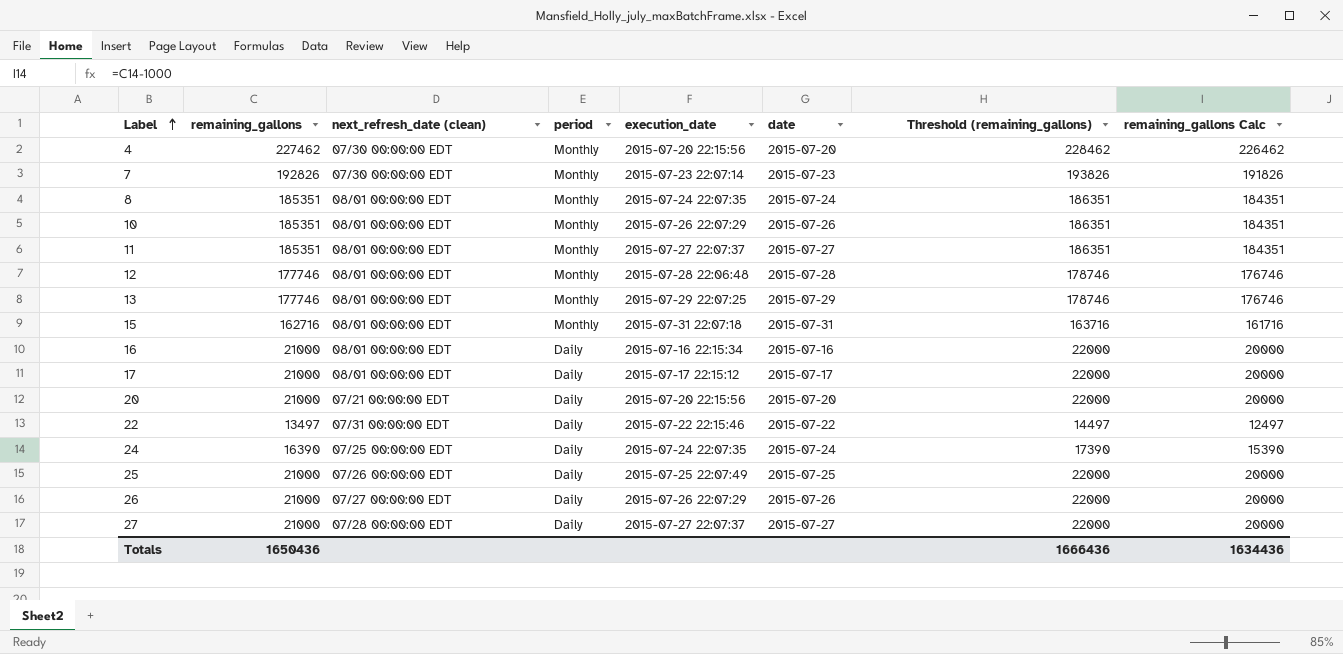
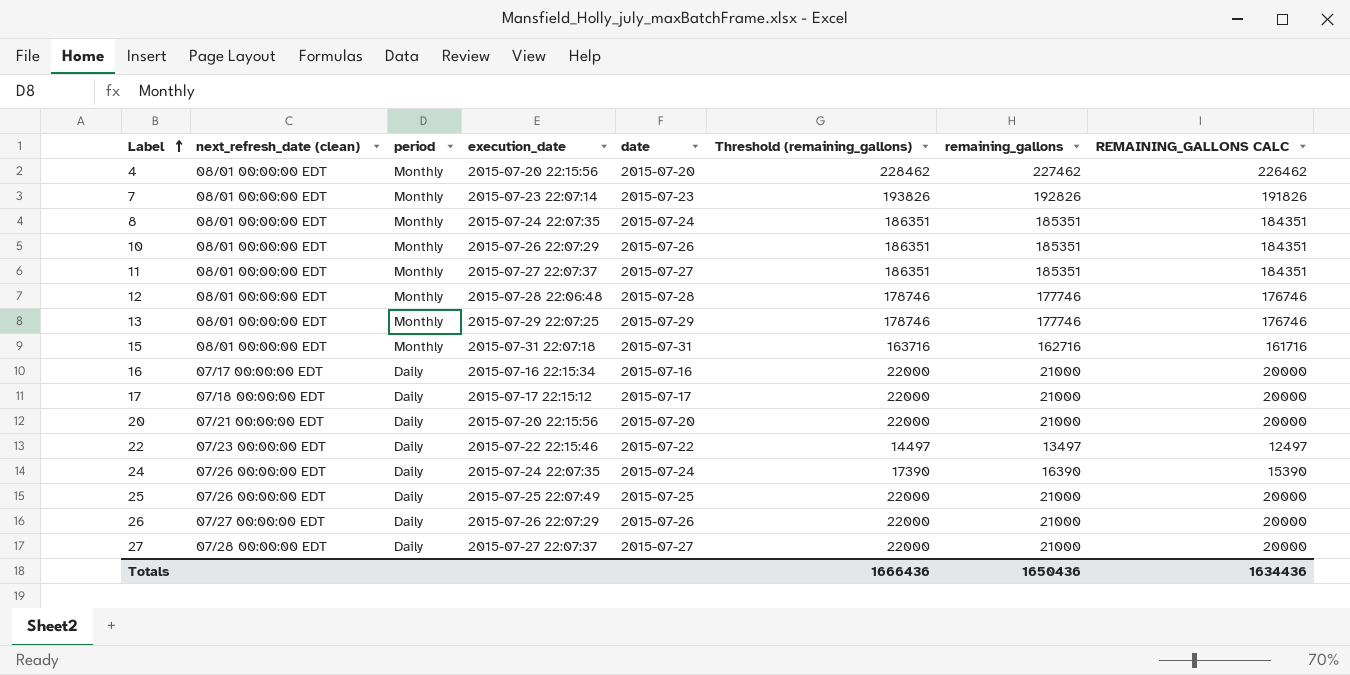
column remaining_gallons | position: 2 -> 7
column name: remaining_gallons Calc -> REMAINING_GALLONS CALC
4 | next_refresh_date (clean): 07/30 00:00:00 EDT -> 08/01 00:00:00 EDT
7 | next_refresh_date (clean): 07/30 00:00:00 EDT -> 08/01 00:00:00 EDT
16 | next_refresh_date (clean): 08/01 00:00:00 EDT -> 07/17 00:00:00 EDT
17 | next_refresh_date (clean): 08/01 00:00:00 EDT -> 07/18 00:00:00 EDT
22 | next_refresh_date (clean): 07/31 00:00:00 EDT -> 07/23 00:00:00 EDT
24 | next_refresh_date (clean): 07/25 00:00:00 EDT -> 07/26 00:00:00 EDT

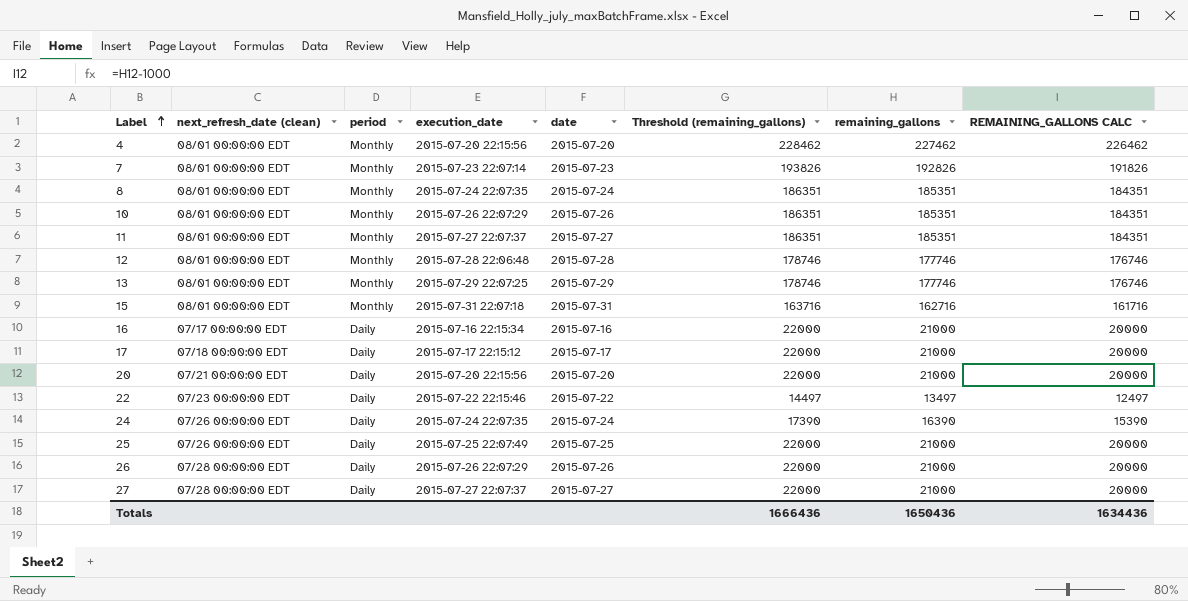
26 | next_refresh_date (clean): 07/27 00:00:00 EDT -> 07/28 00:00:00 EDT

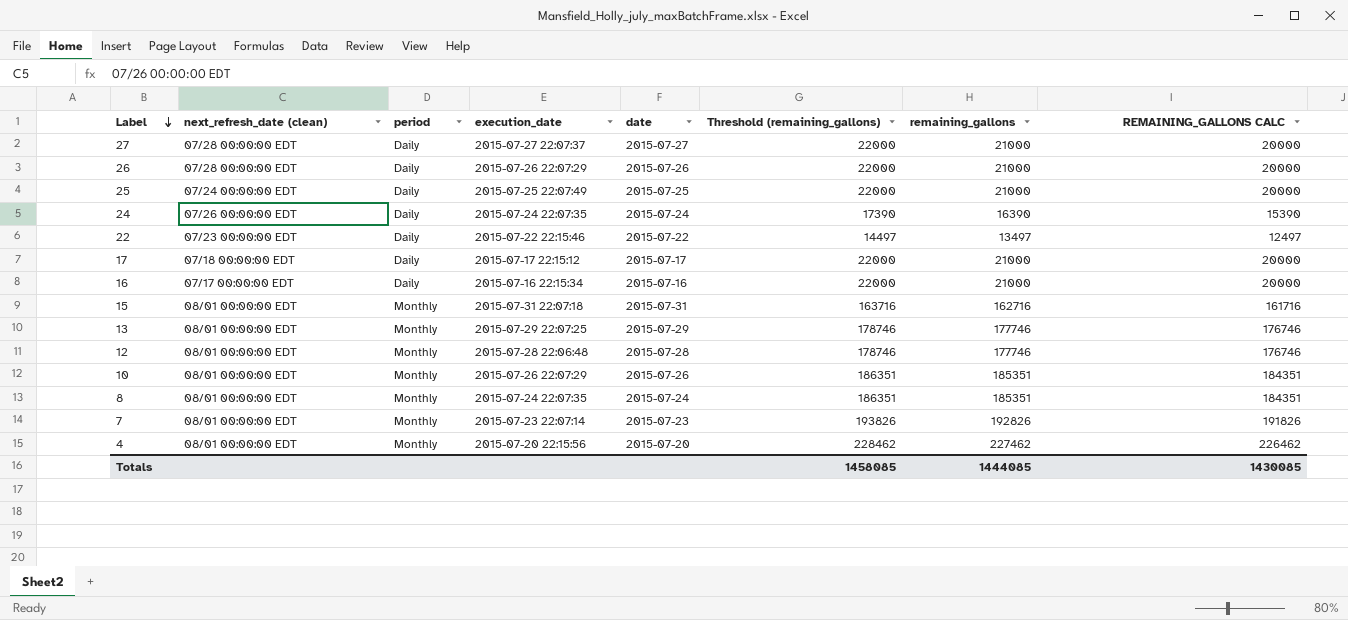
row order: Label ascending -> Label descending
row 11: 08/01 00:00:00 EDT | Monthly | 2015-07-27 22:07:37 | 2015-07-27 | 186351 | 185351 | 184351 -> none
row 20: 07/21 00:00:00 EDT | Daily | 2015-07-20 22:15:56 | 2015-07-20 | 22000 | 21000 | 20000 -> none
25 | next_refresh_date (clean): 07/26 00:00:00 EDT -> 07/24 00:00:00 EDT
Totals | Threshold (remaining_gallons): 1666436 -> 1458085
Totals | remaining_gallons: 1650436 -> 1444085
Totals | REMAINING_GALLONS CALC: 1634436 -> 1430085

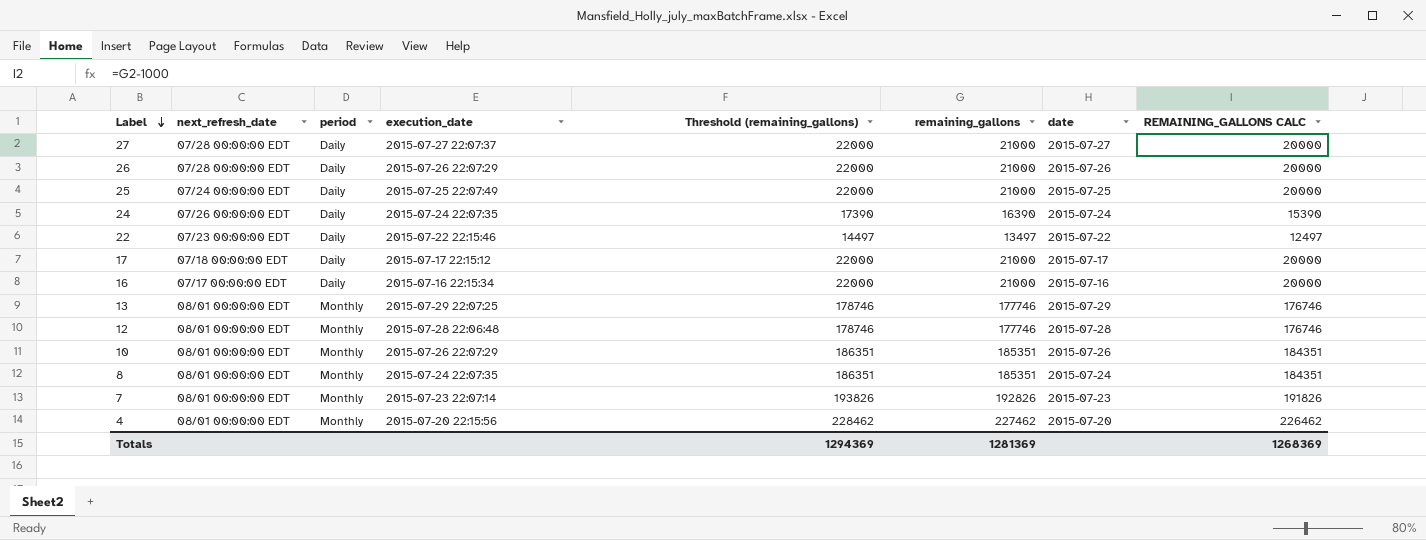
column name: next_refresh_date (clean) -> next_refresh_date
column date | position: 5 -> 7
row 15: 08/01 00:00:00 EDT | Monthly | 2015-07-31 22:07:18 | 2015-07-31 | 163716 | 162716 | 161716 -> none
Totals | Threshold (remaining_gallons): 1458085 -> 1294369
Totals | remaining_gallons: 1444085 -> 1281369
Totals | REMAINING_GALLONS CALC: 1430085 -> 1268369

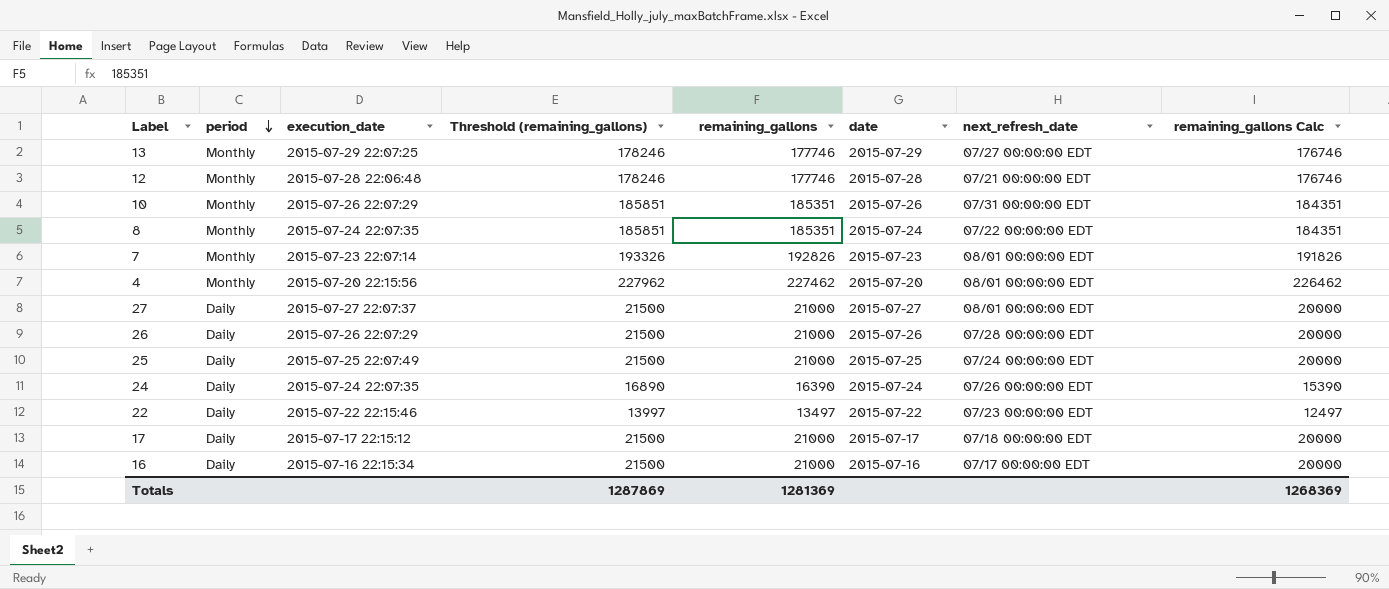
row order: Label descending -> period descending
column Threshold (remaining_gallons) | formula: [remaining_gallons] + 1000 -> [remaining_gallons] + 500
column next_refresh_date | position: 2 -> 7
column name: REMAINING_GALLONS CALC -> remaining_gallons Calc
13 | next_refresh_date: 08/01 00:00:00 EDT -> 07/27 00:00:00 EDT
12 | next_refresh_date: 08/01 00:00:00 EDT -> 07/21 00:00:00 EDT
10 | next_refresh_date: 08/01 00:00:00 EDT -> 07/31 00:00:00 EDT
8 | next_refresh_date: 08/01 00:00:00 EDT -> 07/22 00:00:00 EDT
27 | next_refresh_date: 07/28 00:00:00 EDT -> 08/01 00:00:00 EDT
Totals | Threshold (remaining_gallons): 1294369 -> 1287869

